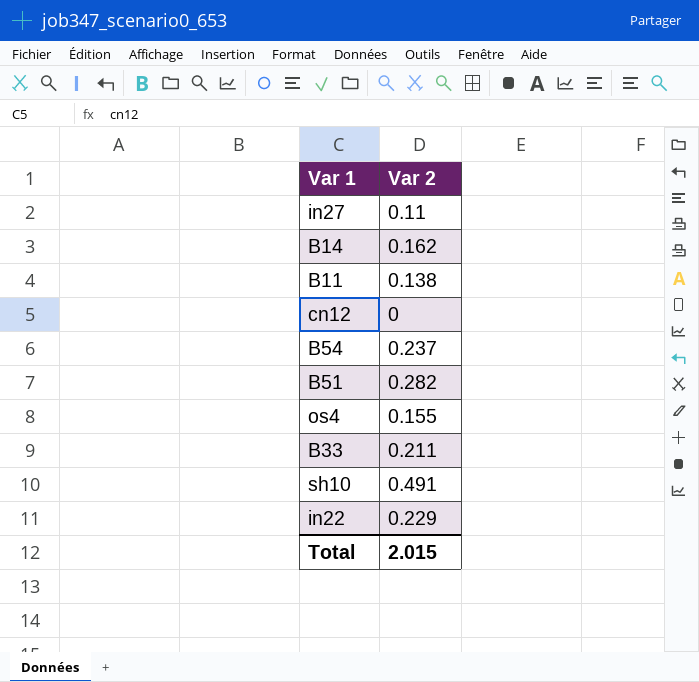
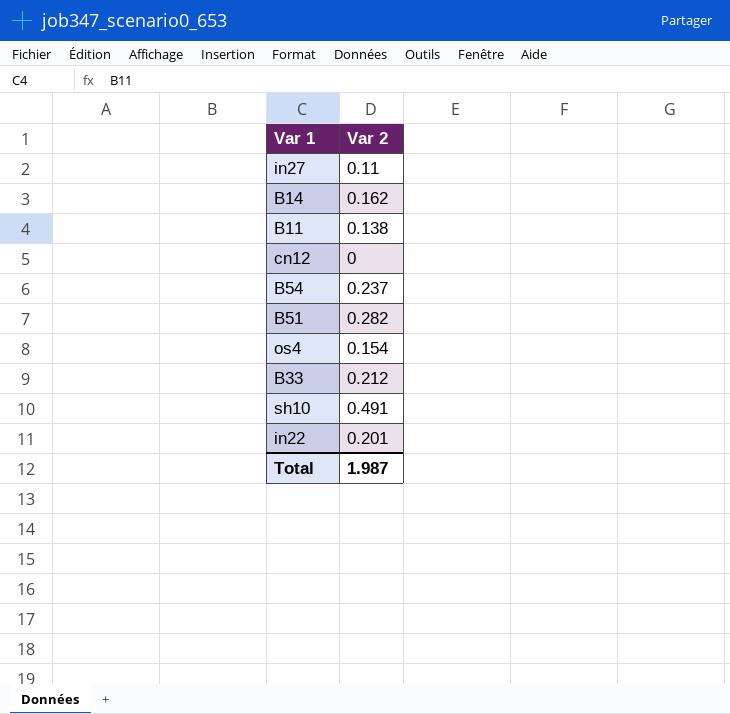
os4 | Var 2: 0.155 -> 0.154
B33 | Var 2: 0.211 -> 0.212
in22 | Var 2: 0.229 -> 0.201
Total | Var 2: 2.015 -> 1.987

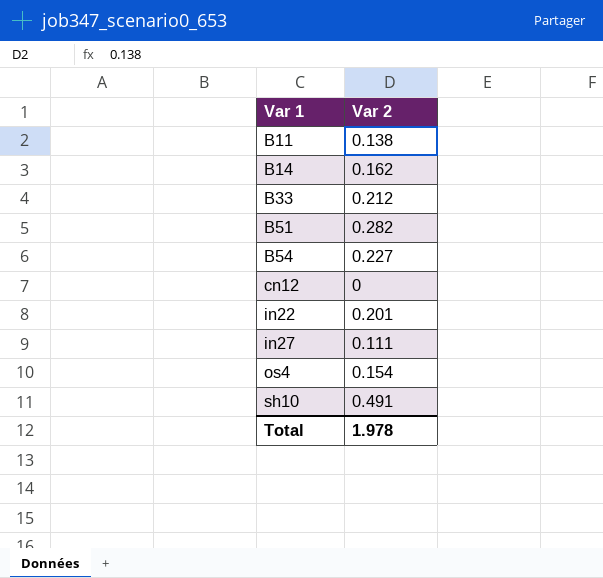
row order: none -> Var 1 ascending
B54 | Var 2: 0.237 -> 0.227
in27 | Var 2: 0.11 -> 0.111
Total | Var 2: 1.987 -> 1.978

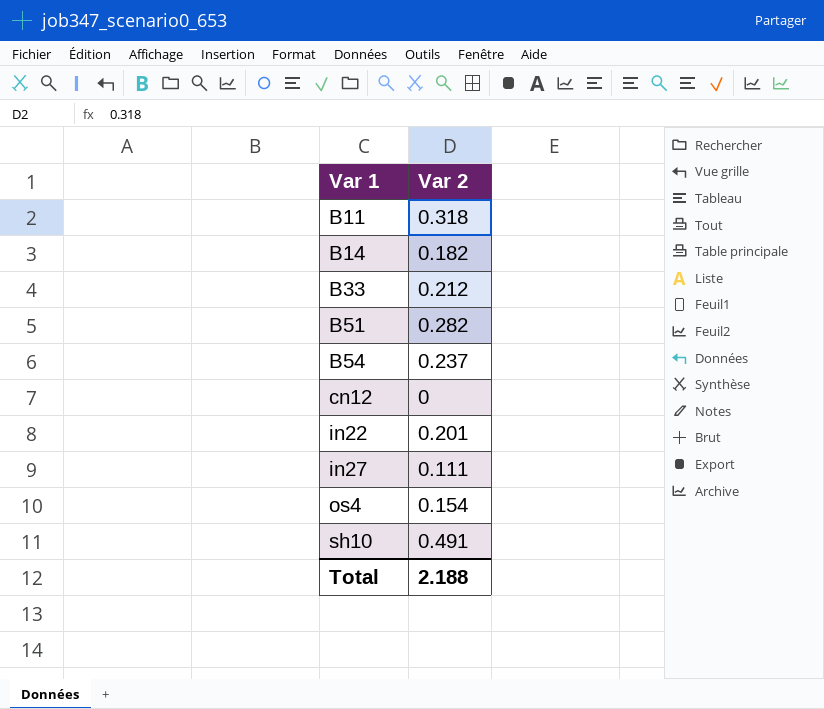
B11 | Var 2: 0.138 -> 0.318
B14 | Var 2: 0.162 -> 0.182
B54 | Var 2: 0.227 -> 0.237
Total | Var 2: 1.978 -> 2.188

